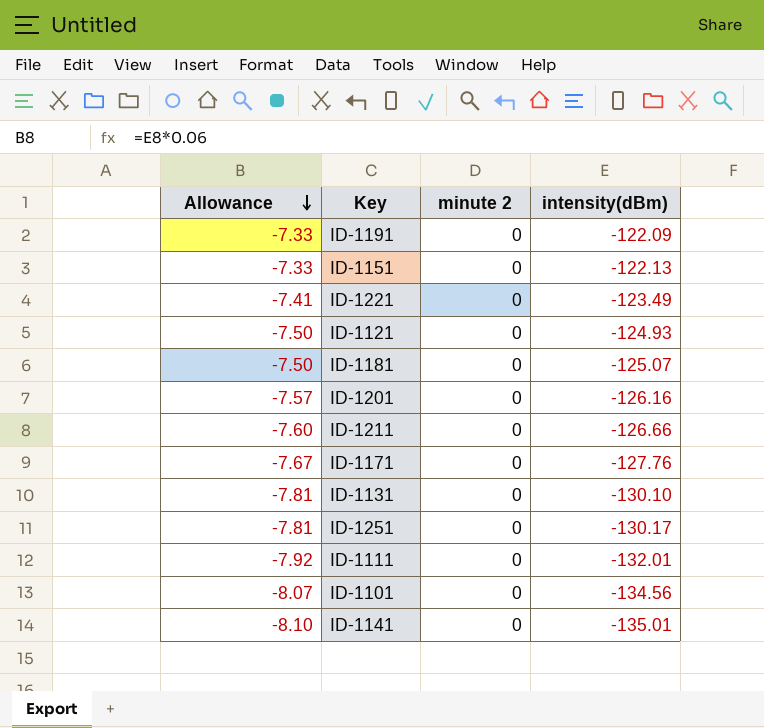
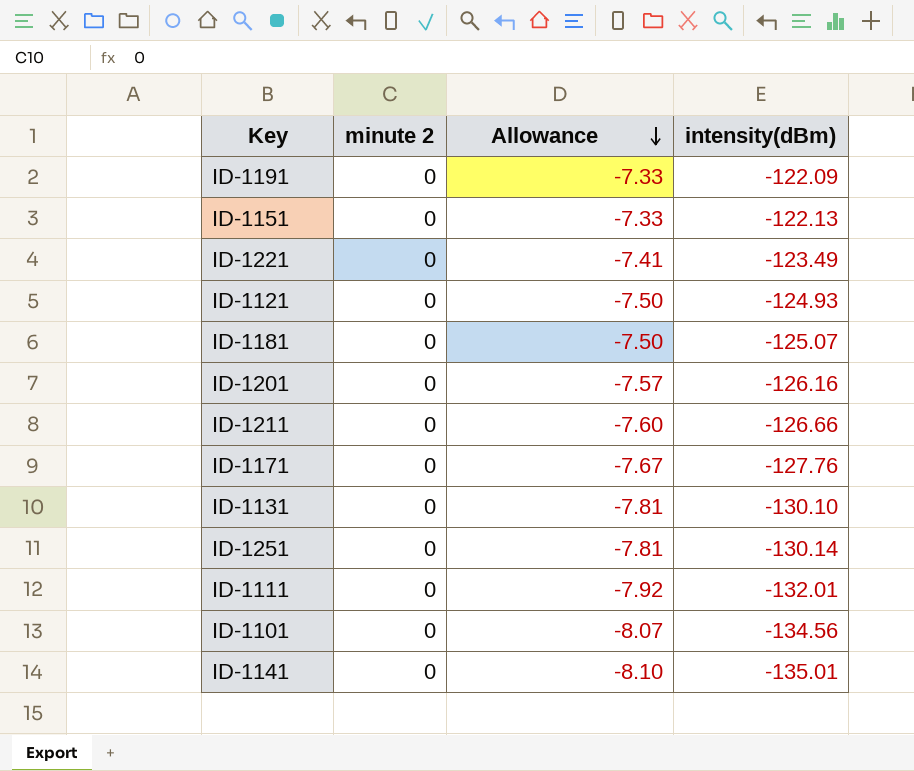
column Allowance | position: 1 -> 3
ID-1251 | intensity(dBm): -130.17 -> -130.14

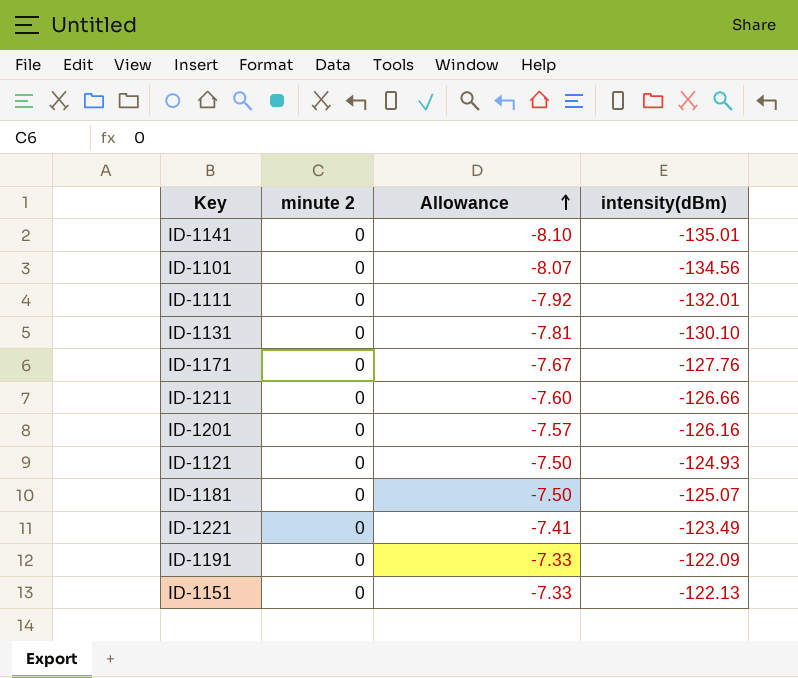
row order: Allowance descending -> Allowance ascending
row ID-1251: 0 | -7.81 | -130.14 -> none

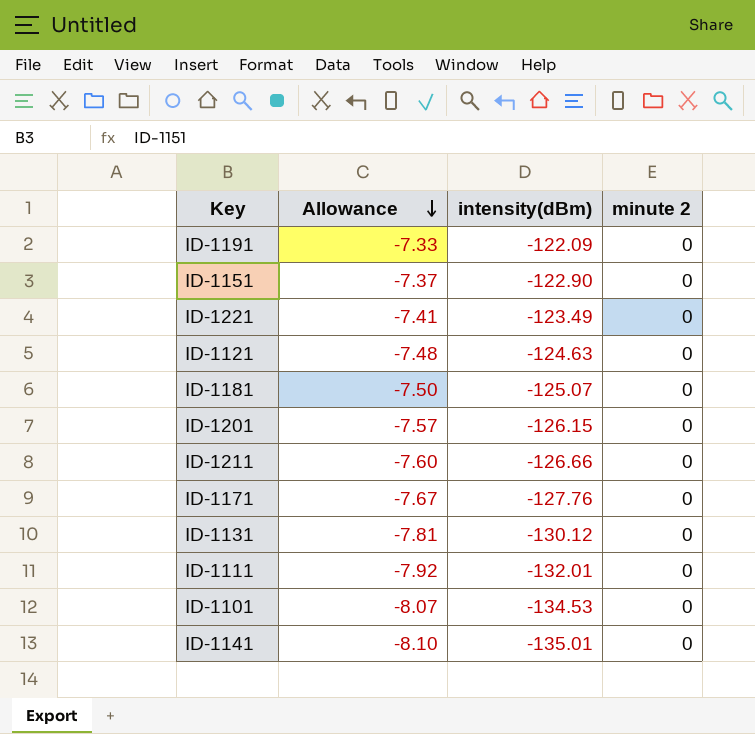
row order: Allowance ascending -> Allowance descending
column minute 2 | position: 2 -> 4
ID-1151 | Allowance: -7.33 -> -7.37
ID-1151 | intensity(dBm): -122.13 -> -122.90
ID-1121 | Allowance: -7.50 -> -7.48
ID-1121 | intensity(dBm): -124.93 -> -124.63
ID-1201 | intensity(dBm): -126.16 -> -126.15
ID-1131 | intensity(dBm): -130.10 -> -130.12
ID-1101 | intensity(dBm): -134.56 -> -134.53

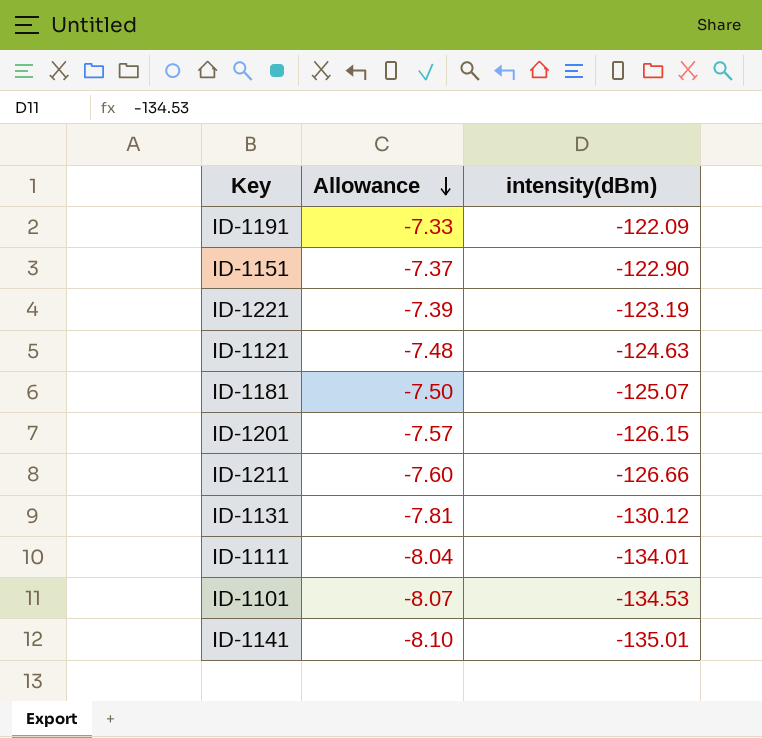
column minute 2 | position: 4 -> none
row ID-1171: -7.67 | -127.76 | 0 -> none
ID-1221 | Allowance: -7.41 -> -7.39
ID-1221 | intensity(dBm): -123.49 -> -123.19
ID-1111 | Allowance: -7.92 -> -8.04
ID-1111 | intensity(dBm): -132.01 -> -134.01

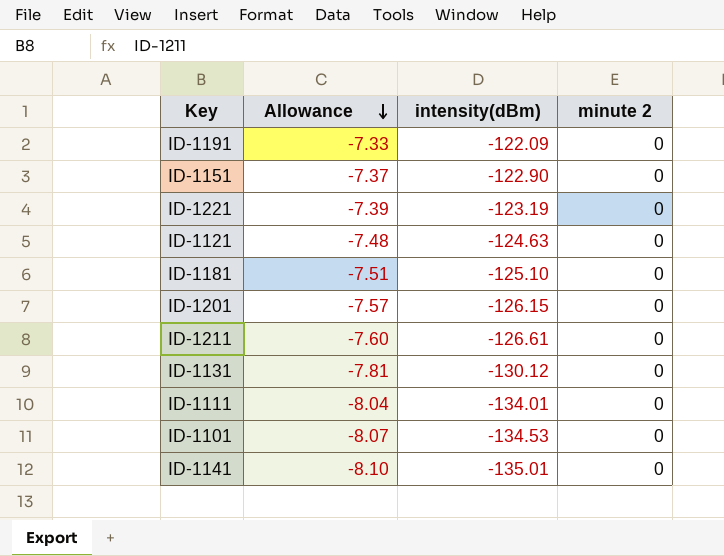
column minute 2 | position: none -> 4
ID-1181 | Allowance: -7.50 -> -7.51
ID-1181 | intensity(dBm): -125.07 -> -125.10
ID-1211 | intensity(dBm): -126.66 -> -126.61

